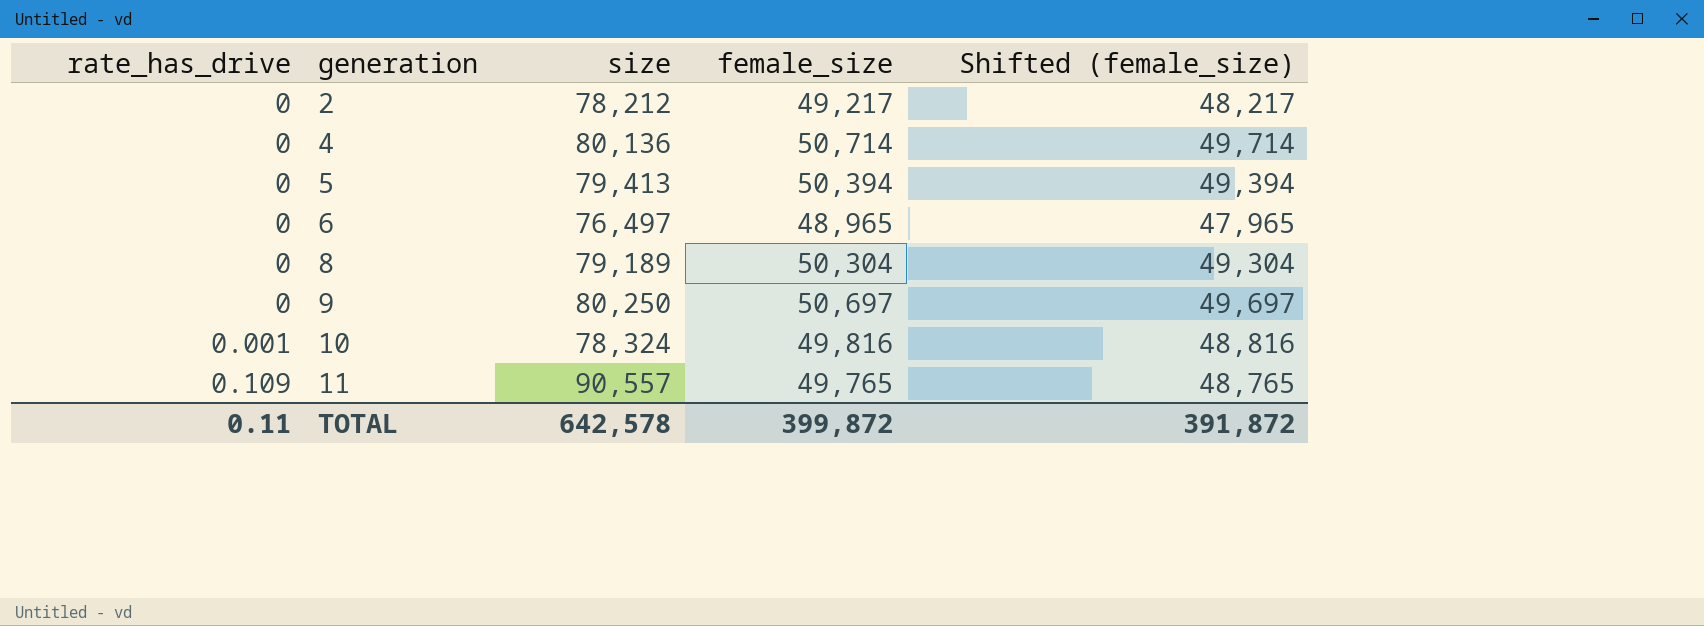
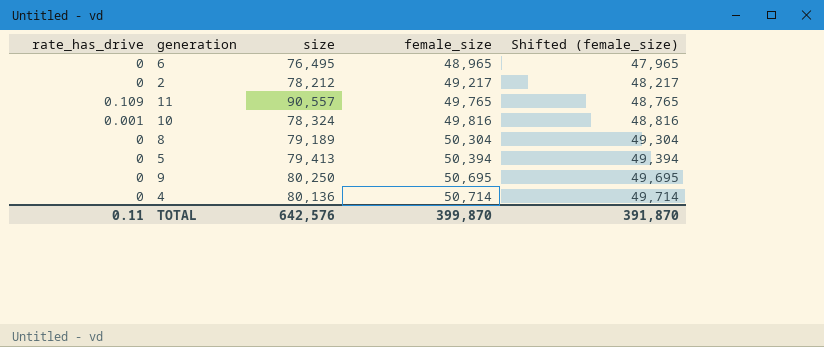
row order: rate_has_drive ascending -> female_size ascending
6 | size: 76,497 -> 76,495
9 | female_size: 50,697 -> 50,695
9 | Shifted (female_size): 49,697 -> 49,695
TOTAL | size: 642,578 -> 642,576
TOTAL | female_size: 399,872 -> 399,870
TOTAL | Shifted (female_size): 391,872 -> 391,870

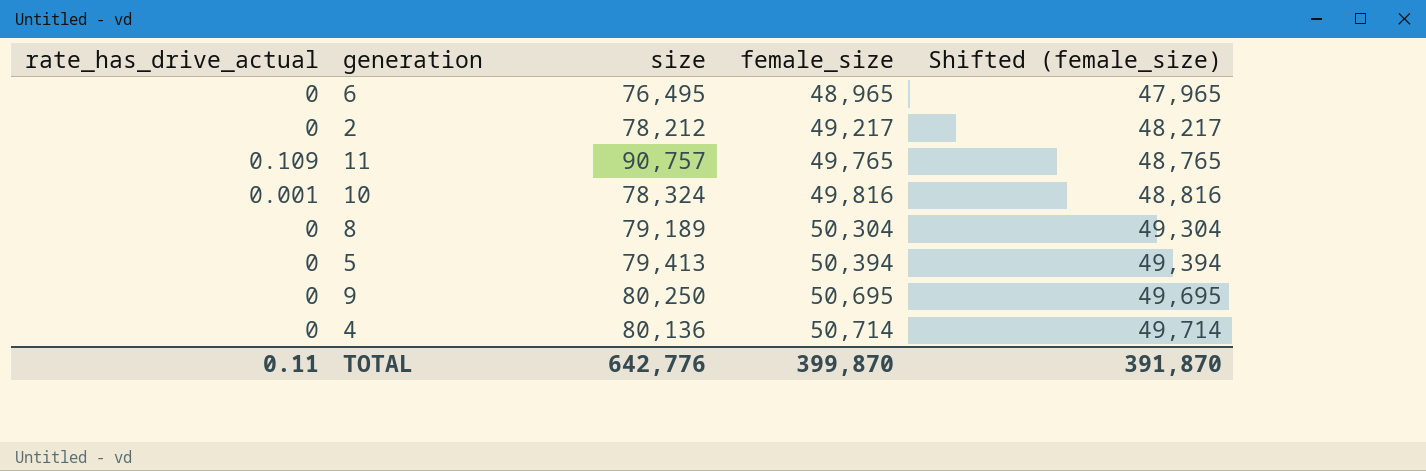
column name: rate_has_drive -> rate_has_drive_actual
11 | size: 90,557 -> 90,757
TOTAL | size: 642,576 -> 642,776

